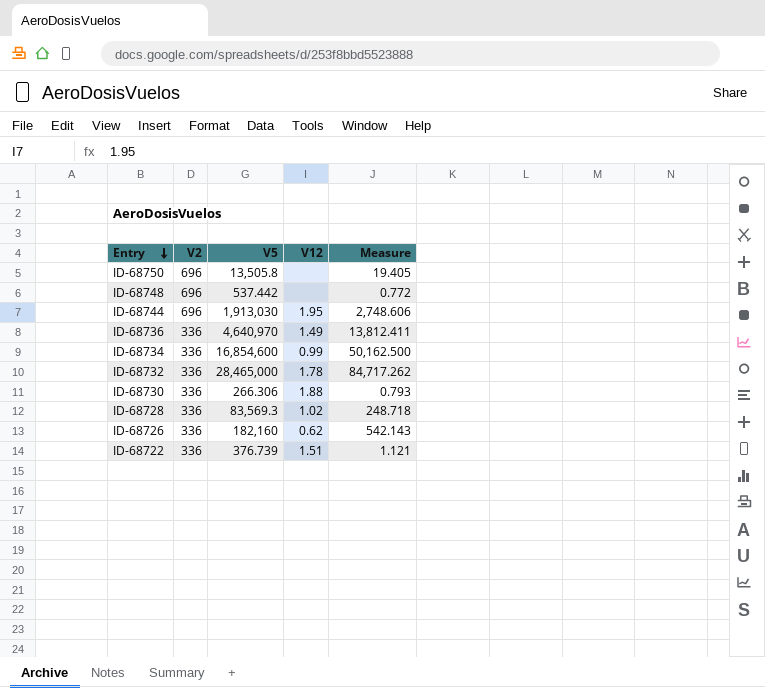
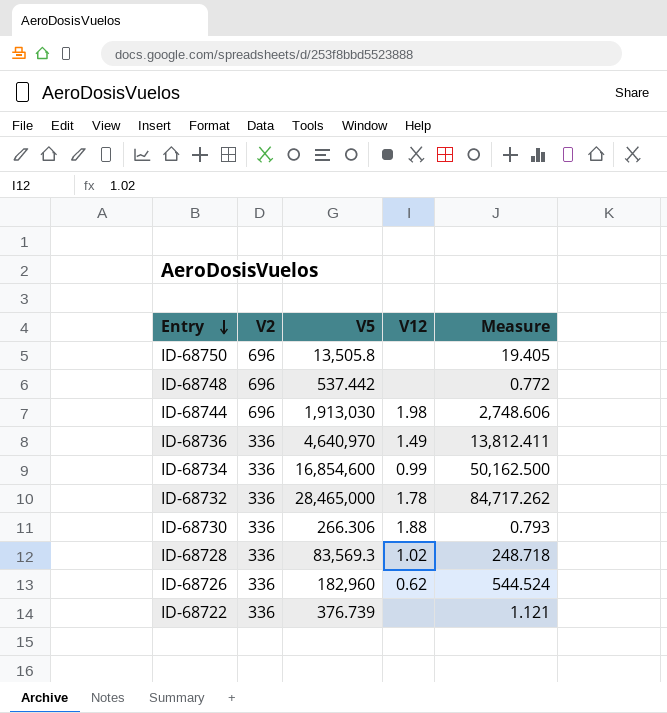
ID-68744 | V12: 1.95 -> 1.98
ID-68726 | V5: 182,160 -> 182,960
ID-68726 | Measure: 542.143 -> 544.524
ID-68722 | V12: 1.51 -> none

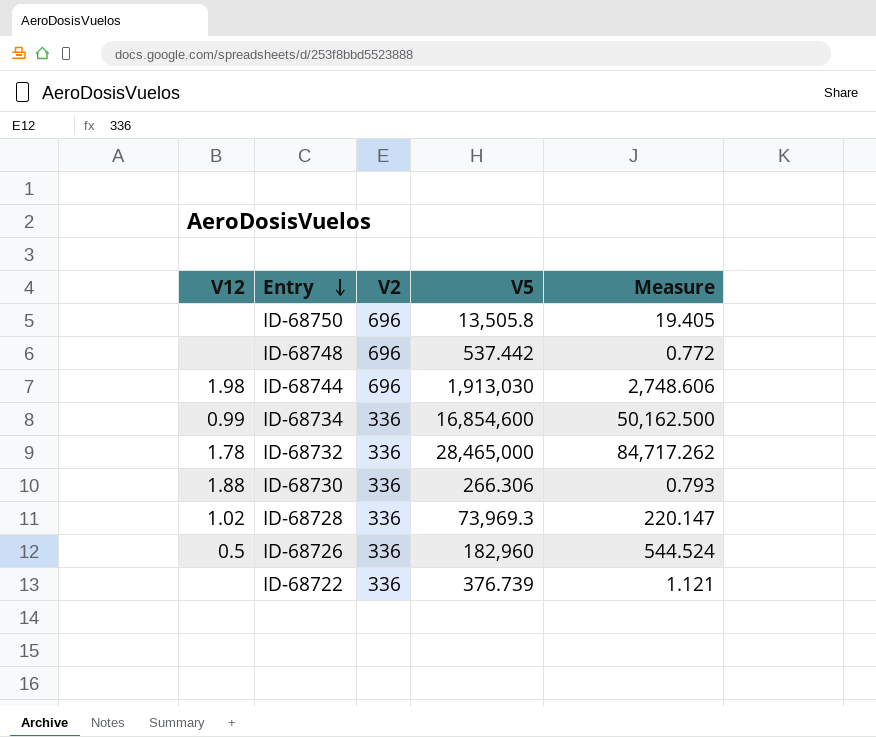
column V12 | position: 4 -> 1
row ID-68736: 336 | 4,640,970 | 1.49 | 13,812.411 -> none
ID-68728 | V5: 83,569.3 -> 73,969.3
ID-68728 | Measure: 248.718 -> 220.147
ID-68726 | V12: 0.62 -> 0.5

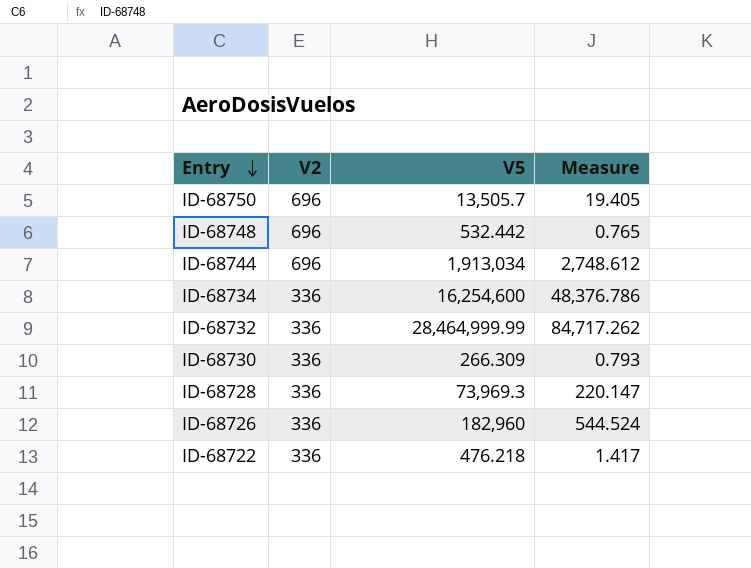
column V12 | position: 1 -> none
ID-68750 | V5: 13,505.8 -> 13,505.7
ID-68748 | V5: 537.442 -> 532.442
ID-68748 | Measure: 0.772 -> 0.765
ID-68744 | V5: 1,913,030 -> 1,913,034
ID-68744 | Measure: 2,748.606 -> 2,748.612
ID-68734 | V5: 16,854,600 -> 16,254,600
ID-68734 | Measure: 50,162.500 -> 48,376.786
ID-68732 | V5: 28,465,000 -> 28,464,999.99
ID-68730 | V5: 266.306 -> 266.309
ID-68722 | V5: 376.739 -> 476.218
ID-68722 | Measure: 1.121 -> 1.417

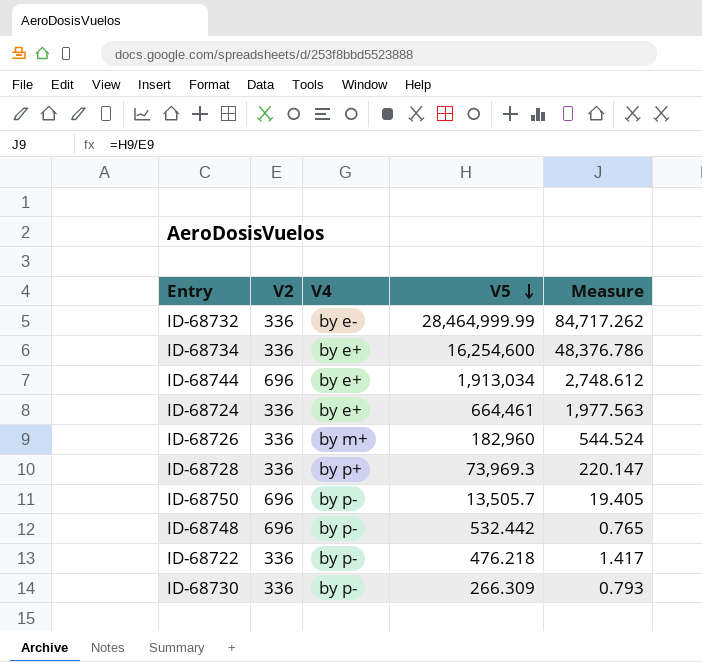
row order: Entry descending -> V5 descending
column V4 | position: none -> 3
row ID-68724: none -> 336 | by e+ | 664,461 | 1,977.563

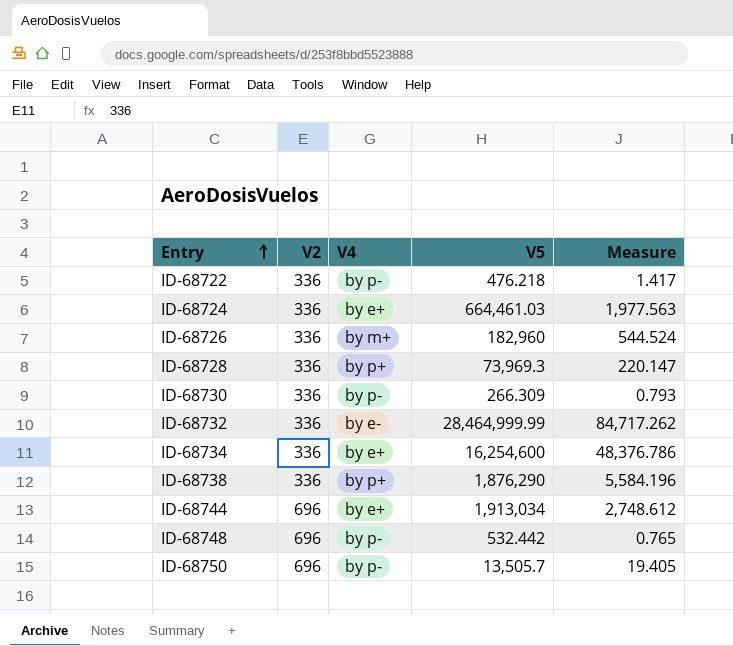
row order: V5 descending -> Entry ascending
ID-68724 | V5: 664,461 -> 664,461.03
row ID-68738: none -> 336 | by p+ | 1,876,290 | 5,584.196

